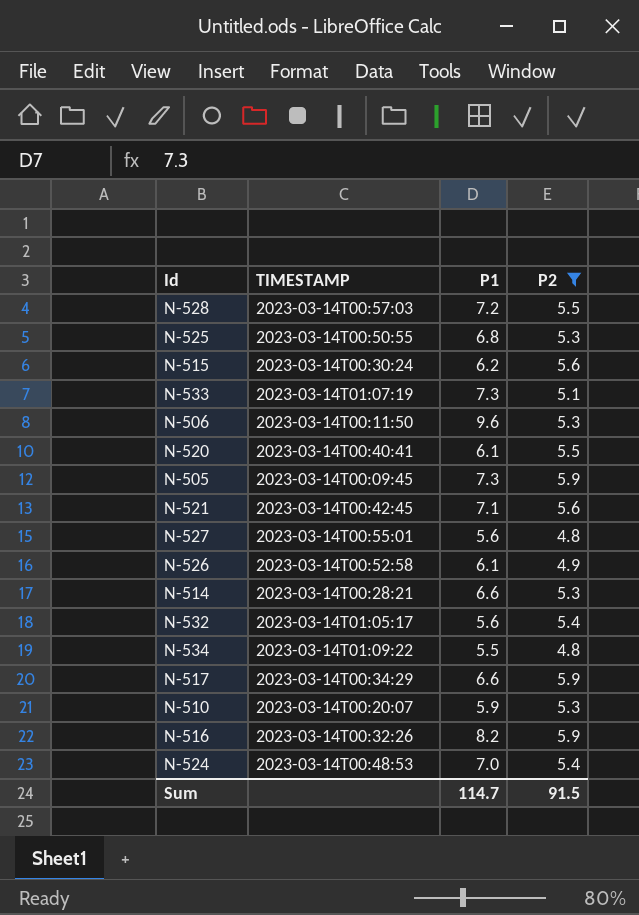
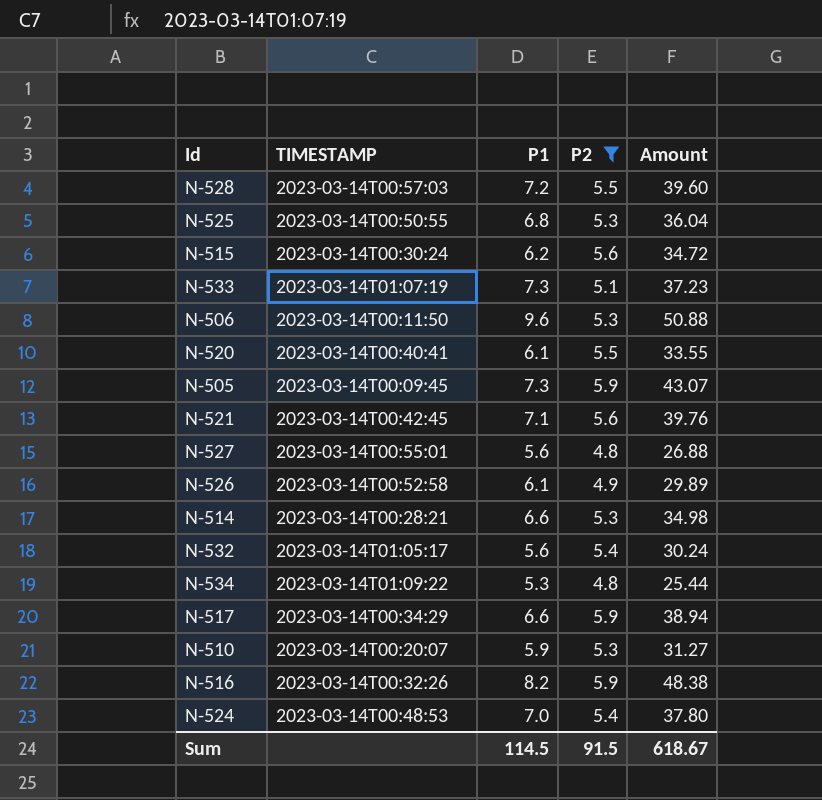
column Amount | formula: none -> [P1] * [P2]
N-534 | P1: 5.5 -> 5.3
Sum | P1: 114.7 -> 114.5

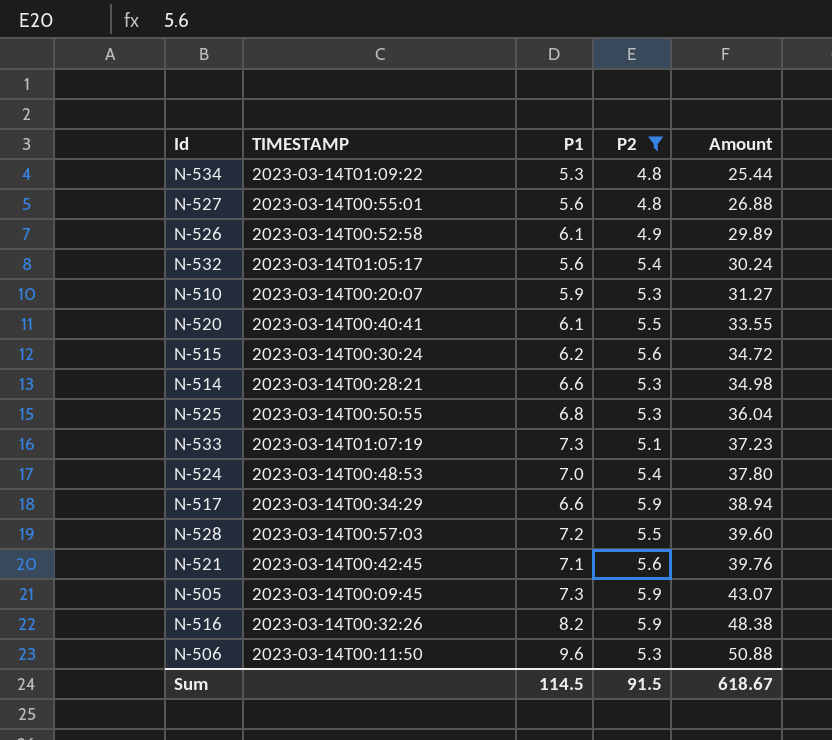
row order: none -> Amount ascending

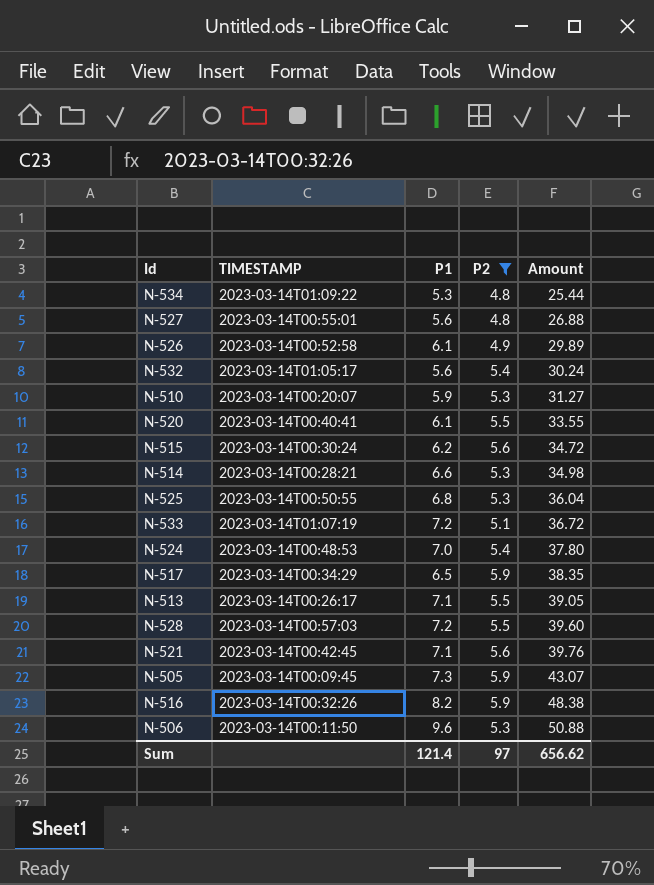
N-533 | P1: 7.3 -> 7.2
N-533 | Amount: 37.23 -> 36.72
N-517 | P1: 6.6 -> 6.5
N-517 | Amount: 38.94 -> 38.35
row N-513: none -> 2023-03-14T00:26:17 | 7.1 | 5.5 | 39.05
Sum | P1: 114.5 -> 121.4
Sum | P2: 91.5 -> 97
Sum | Amount: 618.67 -> 656.62

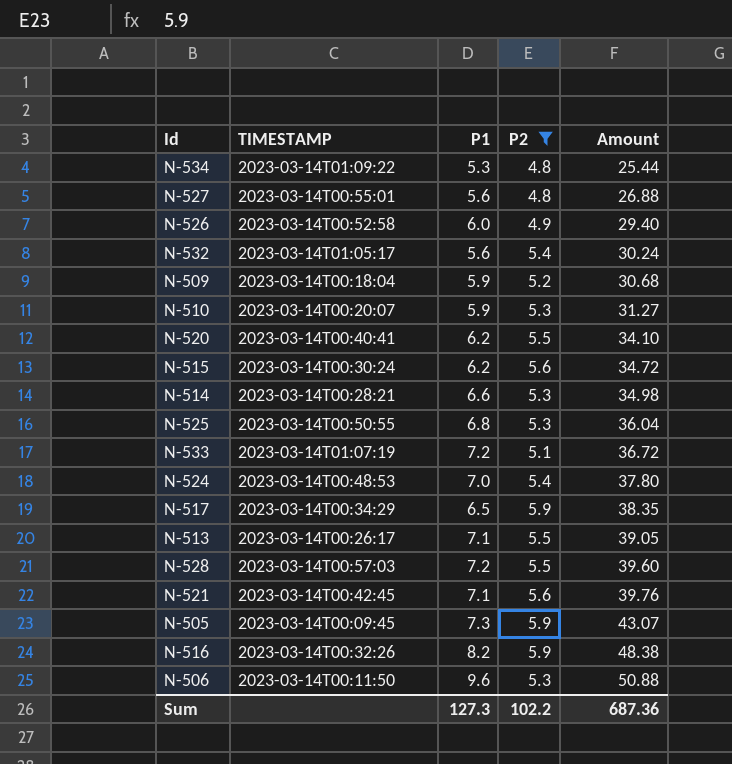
N-526 | P1: 6.1 -> 6.0
N-526 | Amount: 29.89 -> 29.40
row N-509: none -> 2023-03-14T00:18:04 | 5.9 | 5.2 | 30.68
N-520 | P1: 6.1 -> 6.2
N-520 | Amount: 33.55 -> 34.10
Sum | P1: 121.4 -> 127.3
Sum | P2: 97 -> 102.2
Sum | Amount: 656.62 -> 687.36

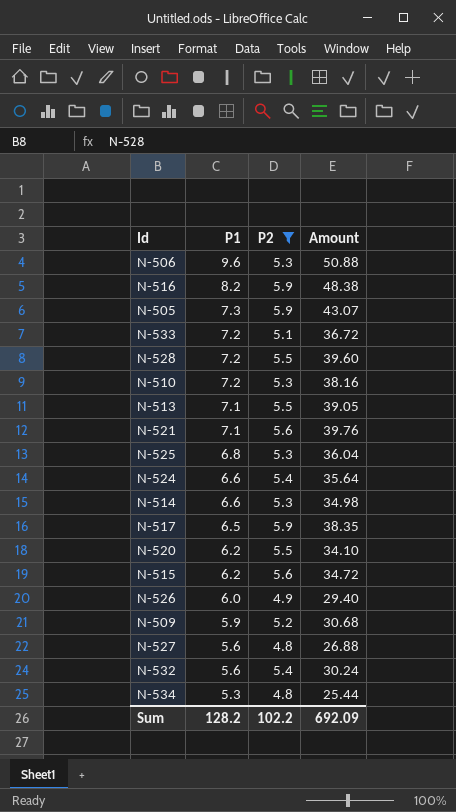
row order: Amount ascending -> P1 descending
column TIMESTAMP | position: 2 -> none
N-510 | P1: 5.9 -> 7.2
N-510 | Amount: 31.27 -> 38.16
N-524 | P1: 7.0 -> 6.6
N-524 | Amount: 37.80 -> 35.64
Sum | P1: 127.3 -> 128.2
Sum | Amount: 687.36 -> 692.09

